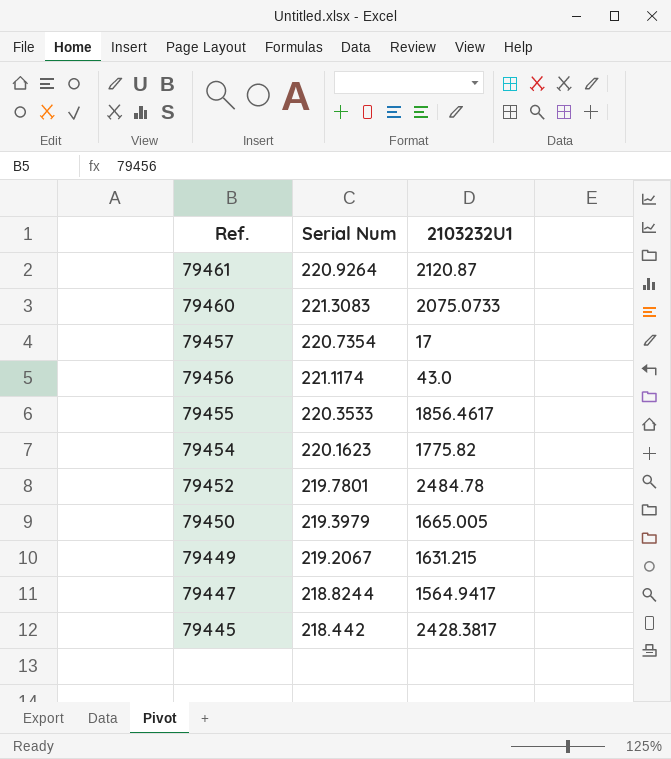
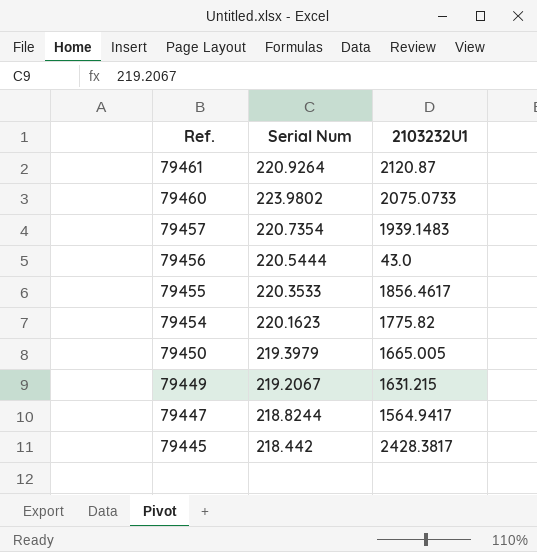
row 79452: 219.7801 | 2484.78 -> none
79460 | Serial Num: 221.3083 -> 223.9802
79457 | 2103232U1: 17 -> 1939.1483
79456 | Serial Num: 221.1174 -> 220.5444

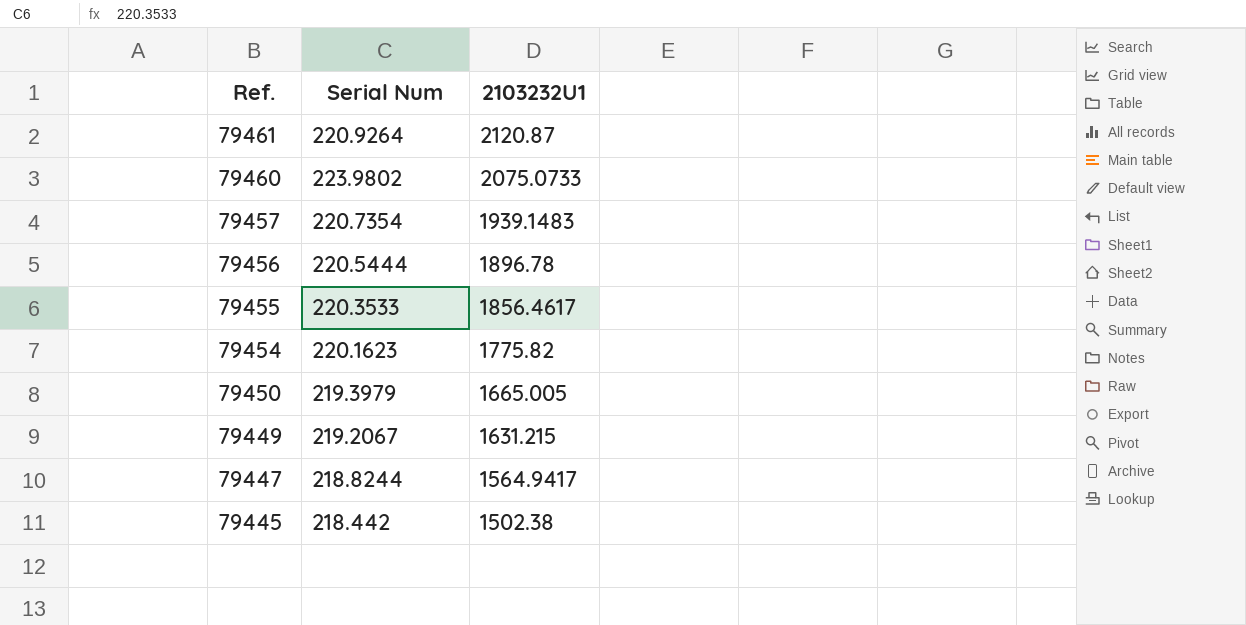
79456 | 2103232U1: 43.0 -> 1896.78
79445 | 2103232U1: 2428.3817 -> 1502.38

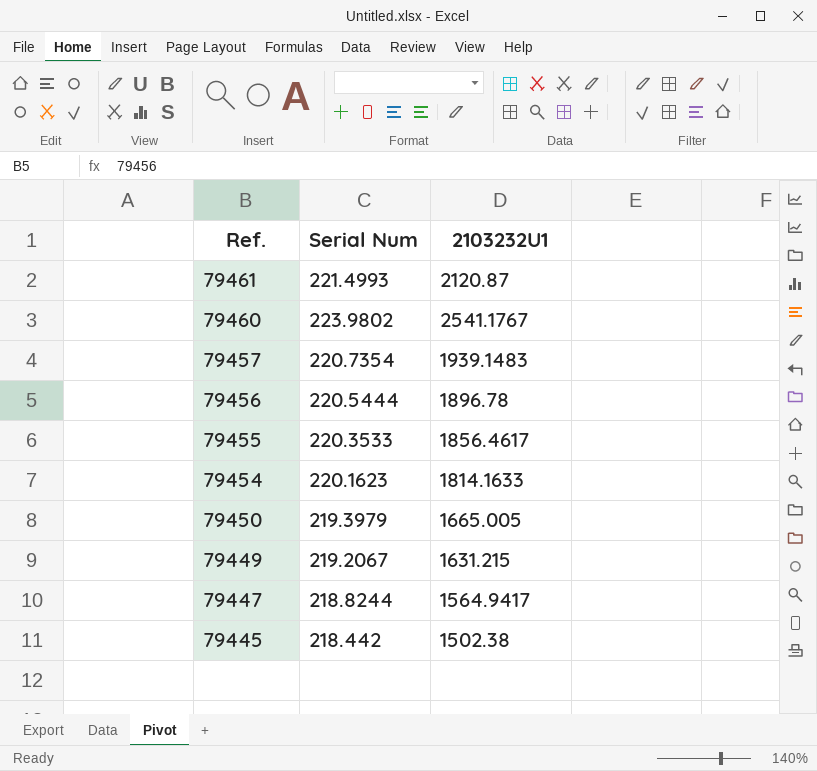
79461 | Serial Num: 220.9264 -> 221.4993
79460 | 2103232U1: 2075.0733 -> 2541.1767
79454 | 2103232U1: 1775.82 -> 1814.1633

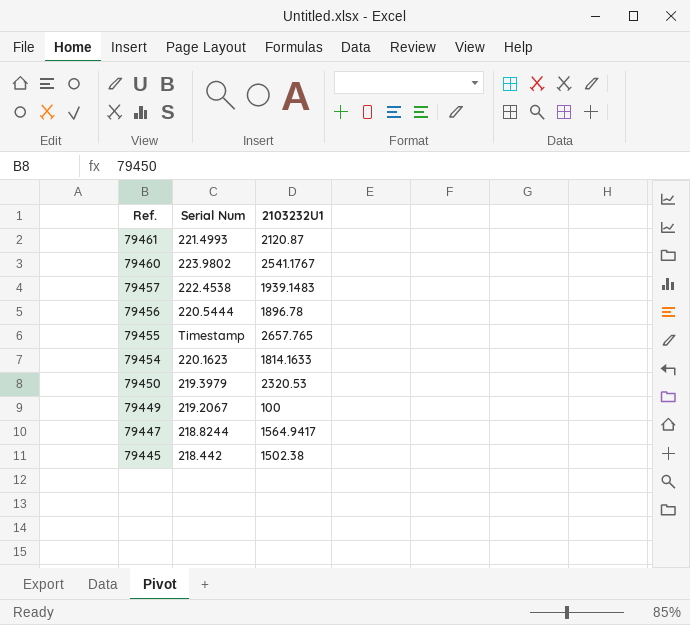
79457 | Serial Num: 220.7354 -> 222.4538
79455 | Serial Num: 220.3533 -> Timestamp
79455 | 2103232U1: 1856.4617 -> 2657.765
79450 | 2103232U1: 1665.005 -> 2320.53
79449 | 2103232U1: 1631.215 -> 100

